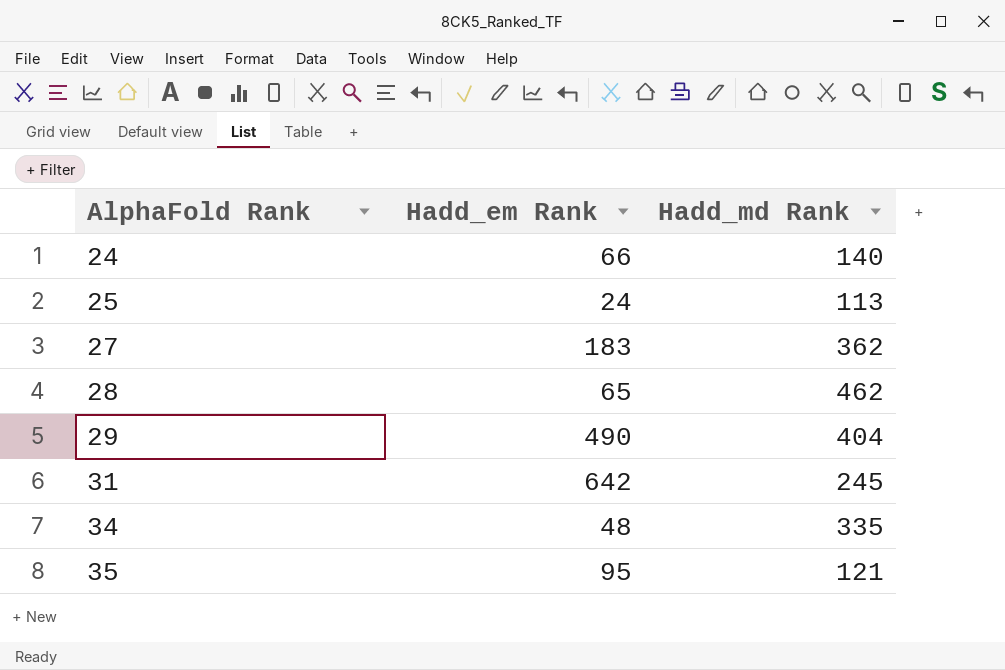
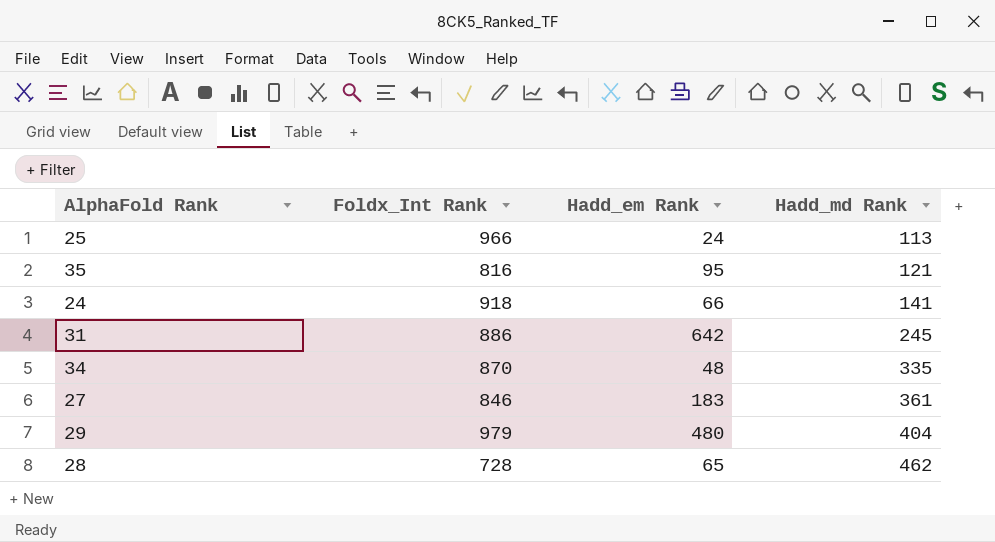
row order: AlphaFold Rank ascending -> Hadd_md Rank ascending
column Foldx_Int Rank | position: none -> 2
24 | Hadd_md Rank: 140 -> 141
27 | Hadd_md Rank: 362 -> 361
29 | Hadd_em Rank: 490 -> 480

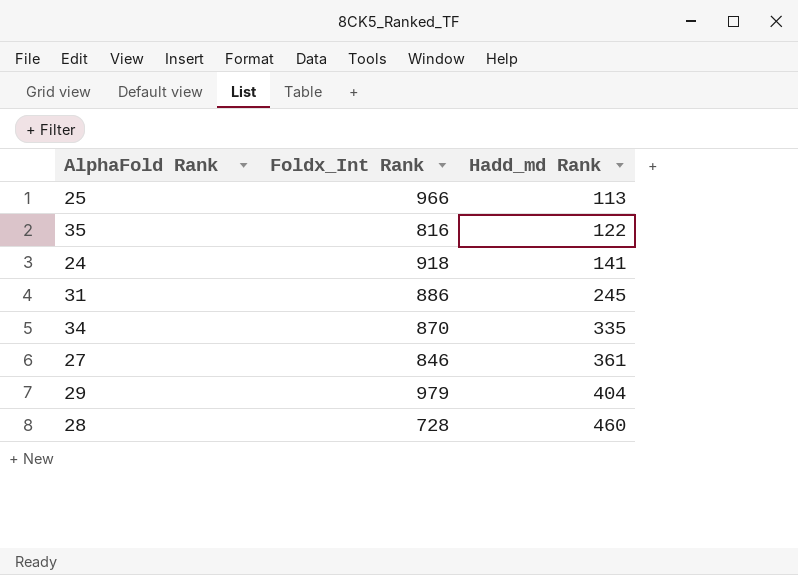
column Hadd_em Rank | position: 3 -> none
35 | Hadd_md Rank: 121 -> 122
28 | Hadd_md Rank: 462 -> 460

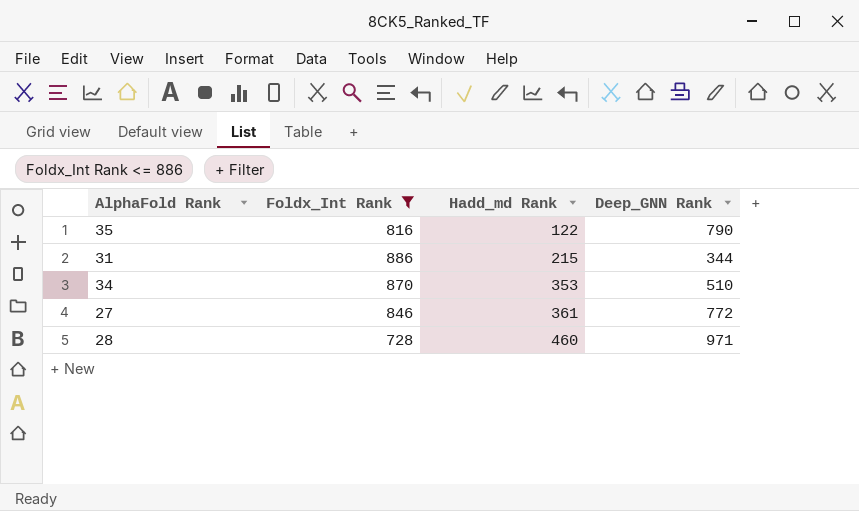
filter: none -> Foldx_Int Rank <= 886
column Deep_GNN Rank | position: none -> 4
31 | Hadd_md Rank: 245 -> 215
34 | Hadd_md Rank: 335 -> 353

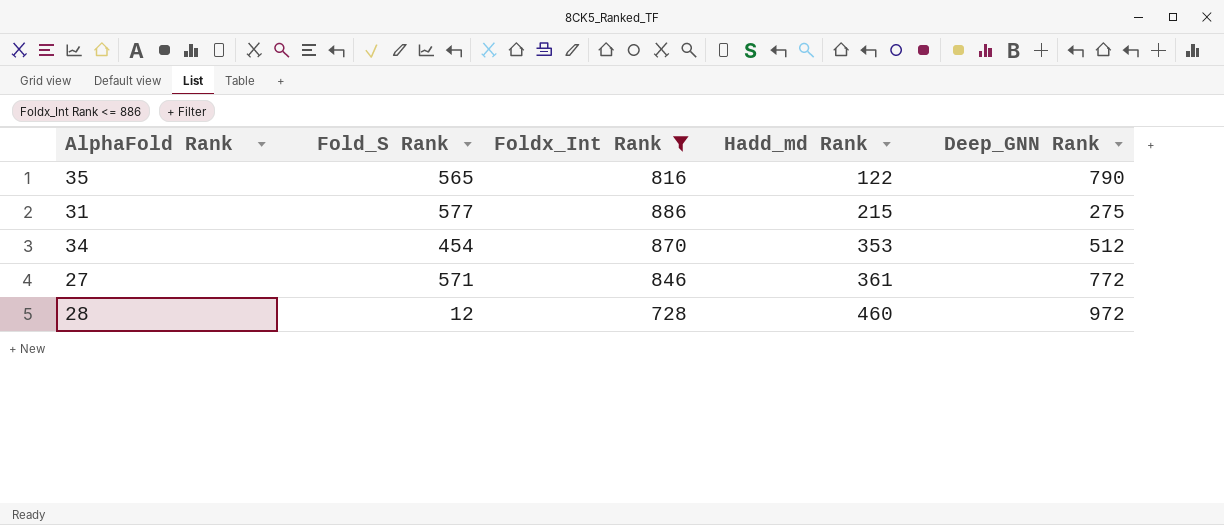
column Fold_S Rank | position: none -> 2
31 | Deep_GNN Rank: 344 -> 275
34 | Deep_GNN Rank: 510 -> 512
28 | Deep_GNN Rank: 971 -> 972

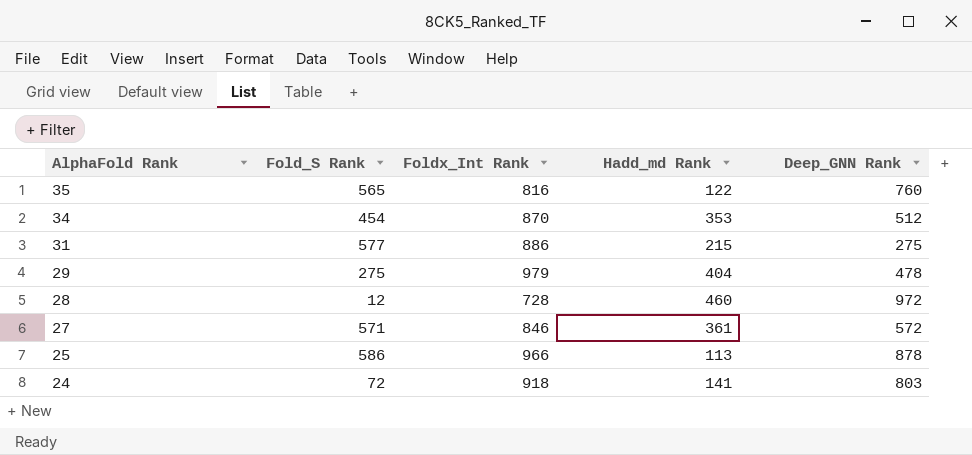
filter: Foldx_Int Rank <= 886 -> none
row order: Hadd_md Rank ascending -> AlphaFold Rank descending
35 | Deep_GNN Rank: 790 -> 760
27 | Deep_GNN Rank: 772 -> 572

